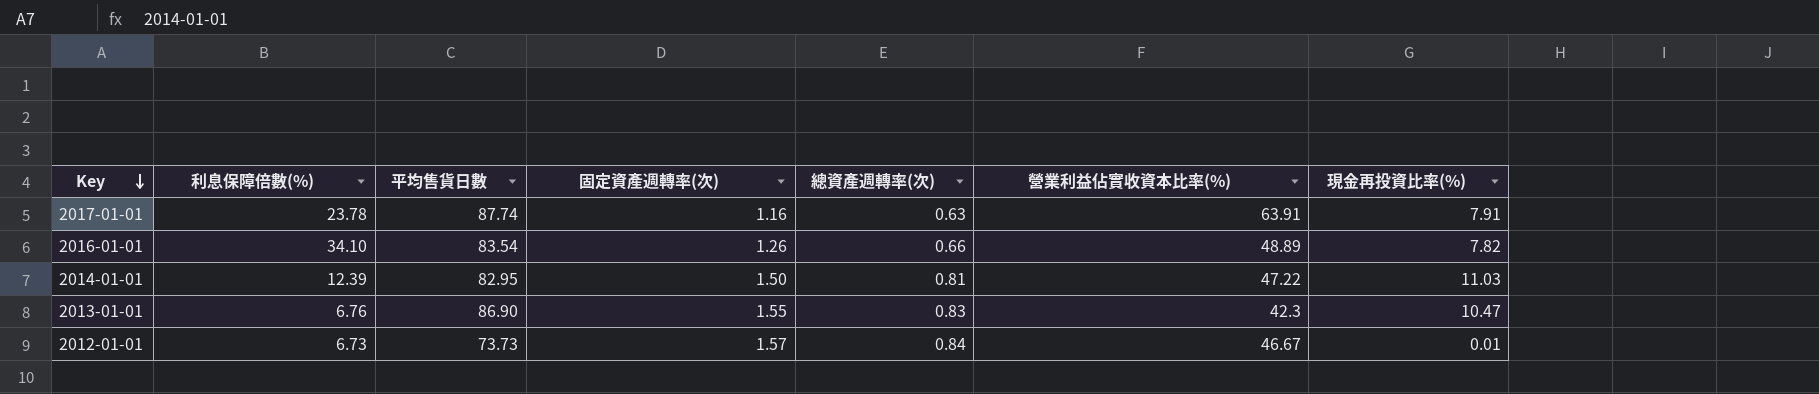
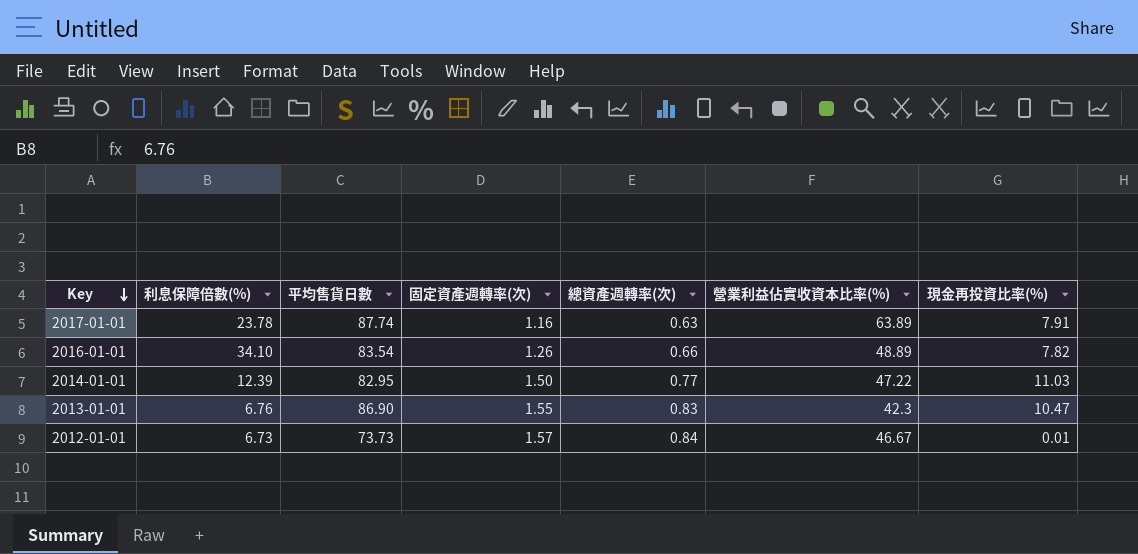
2017-01-01 | 營業利益佔實收資本比率(%): 63.91 -> 63.89
2014-01-01 | 總資產週轉率(次): 0.81 -> 0.77

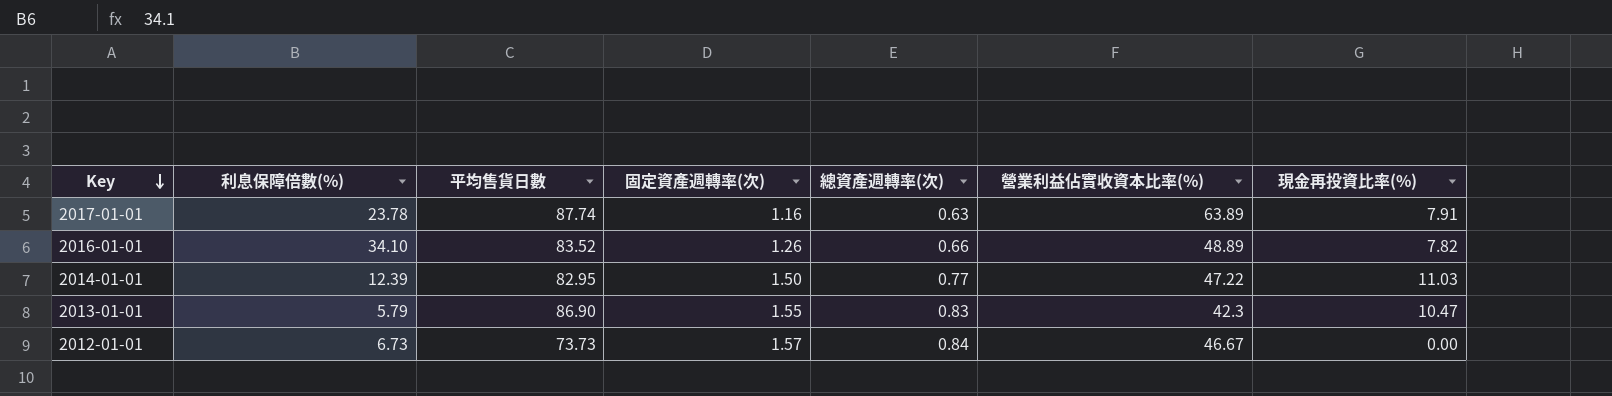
2016-01-01 | 平均售貨日數: 83.54 -> 83.52
2013-01-01 | 利息保障倍數(%): 6.76 -> 5.79
2012-01-01 | 現金再投資比率(%): 0.01 -> 0.00

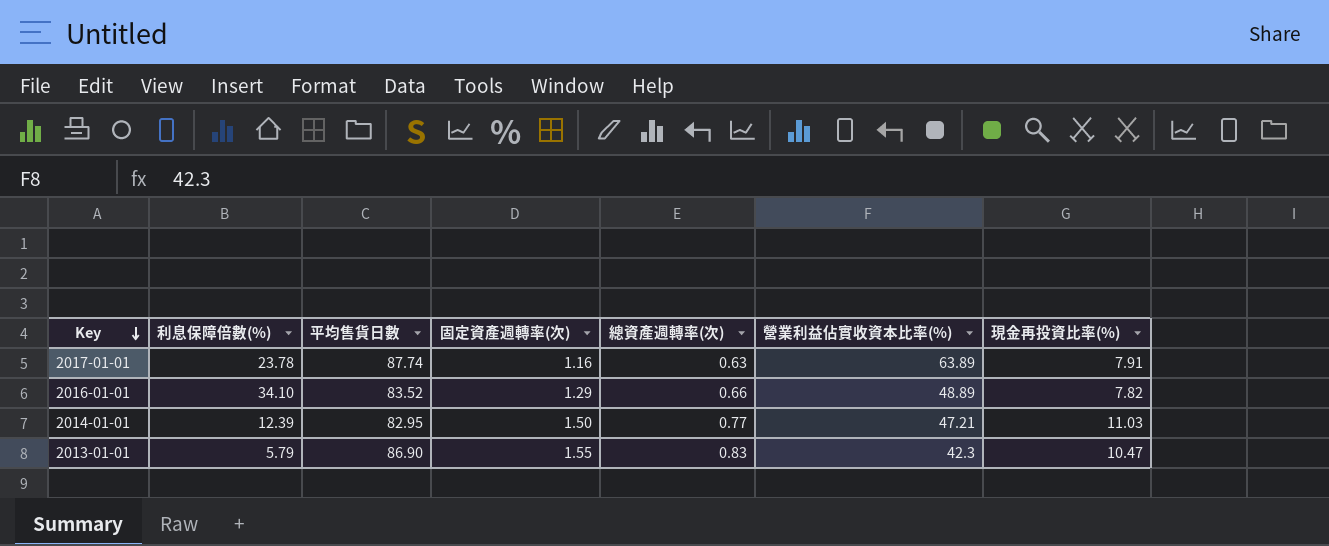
row 2012-01-01: 6.73 | 73.73 | 1.57 | 0.84 | 46.67 | 0.00 -> none
2016-01-01 | 固定資產週轉率(次): 1.26 -> 1.29
2014-01-01 | 營業利益佔實收資本比率(%): 47.22 -> 47.21

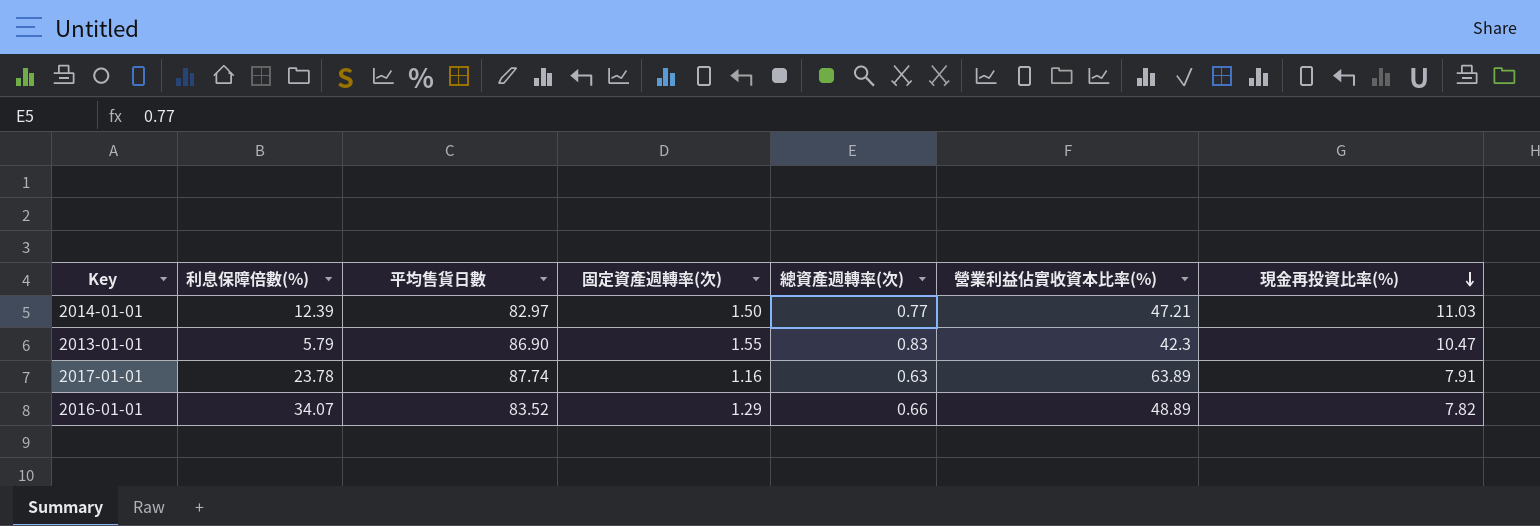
row order: Key descending -> 現金再投資比率(%) descending
2014-01-01 | 平均售貨日數: 82.95 -> 82.97
2016-01-01 | 利息保障倍數(%): 34.10 -> 34.07

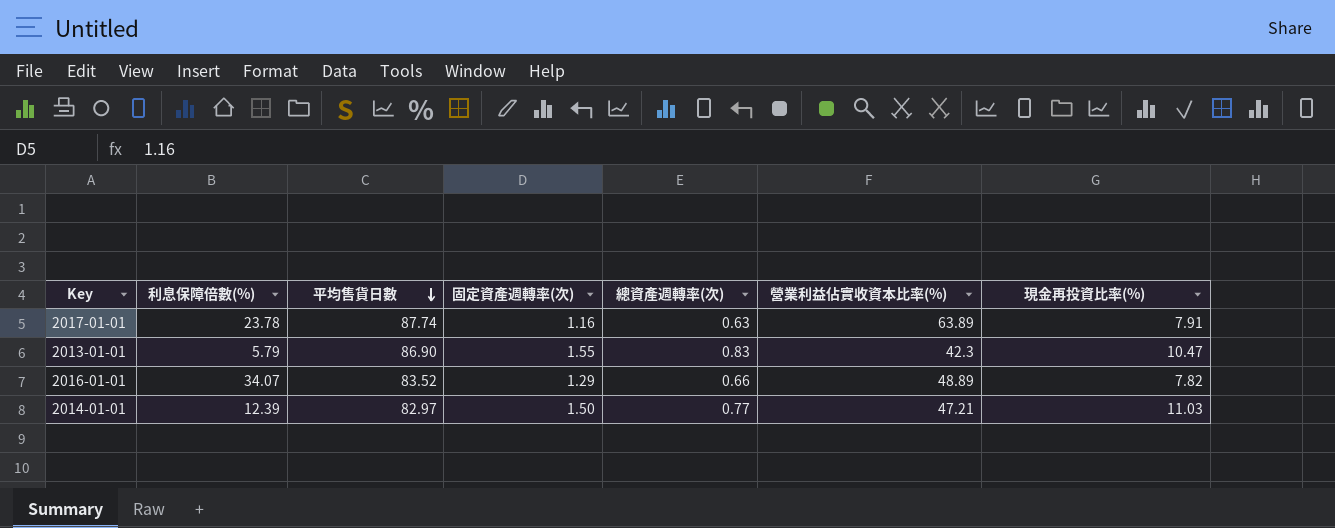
row order: 現金再投資比率(%) descending -> 平均售貨日數 descending

